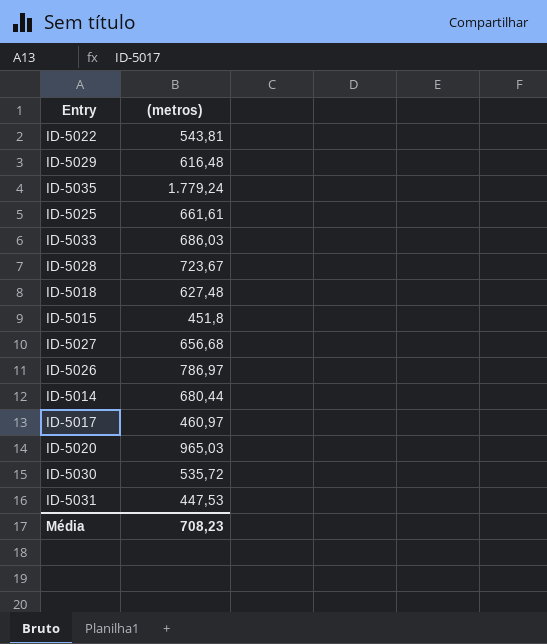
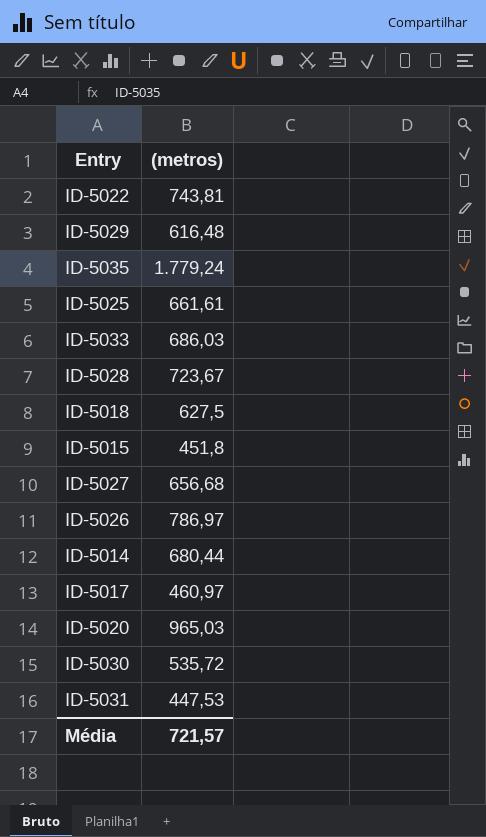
ID-5022 | (metros): 543,81 -> 743,81
ID-5018 | (metros): 627,48 -> 627,5
Média | (metros): 708,23 -> 721,57

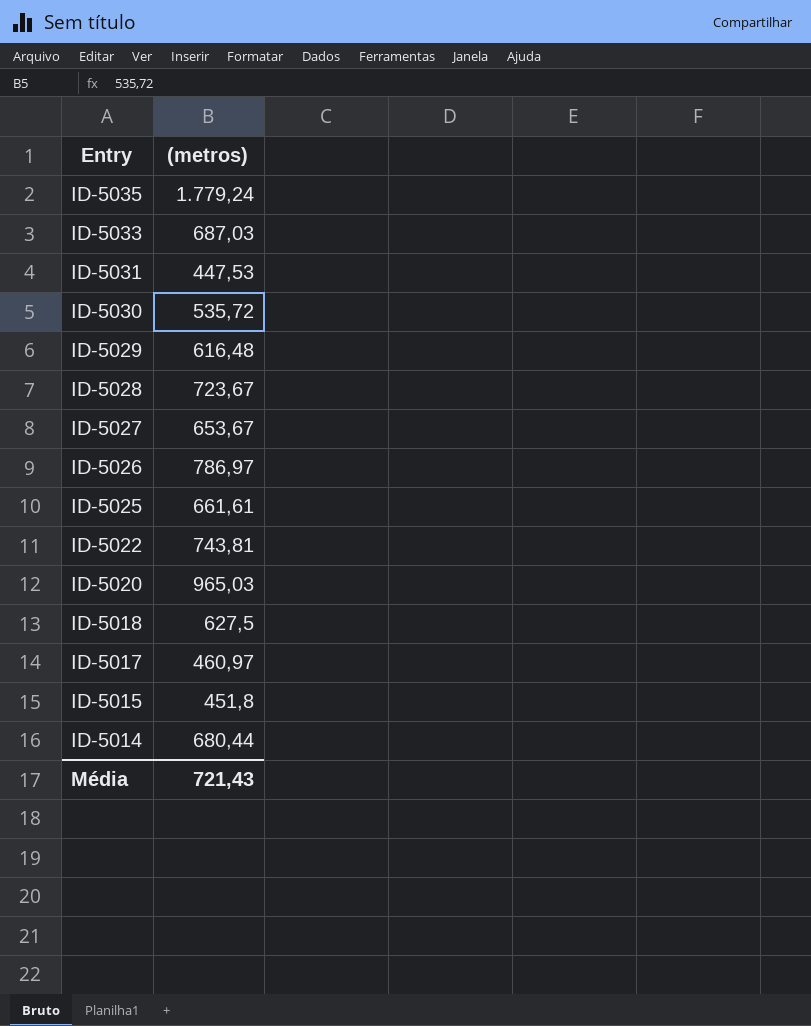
row order: none -> Entry descending
ID-5033 | (metros): 686,03 -> 687,03
ID-5027 | (metros): 656,68 -> 653,67
Média | (metros): 721,57 -> 721,43

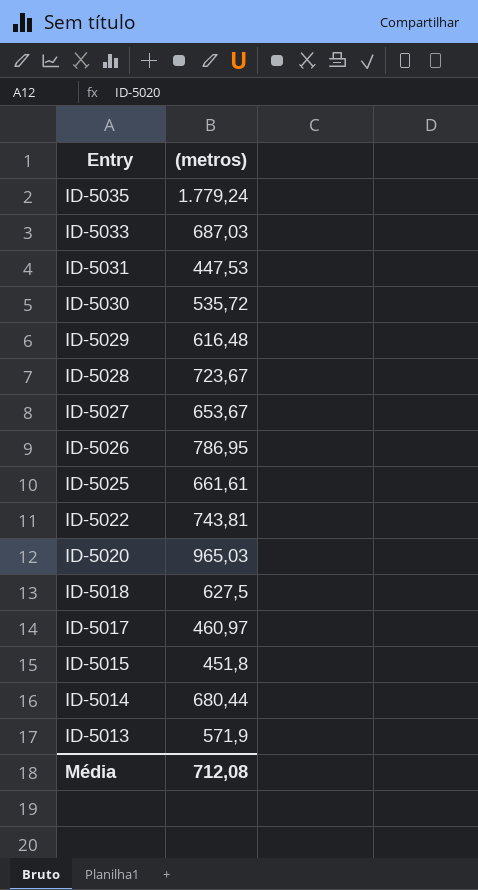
ID-5026 | (metros): 786,97 -> 786,95
row ID-5013: none -> 571,9
Média | (metros): 721,43 -> 712,08

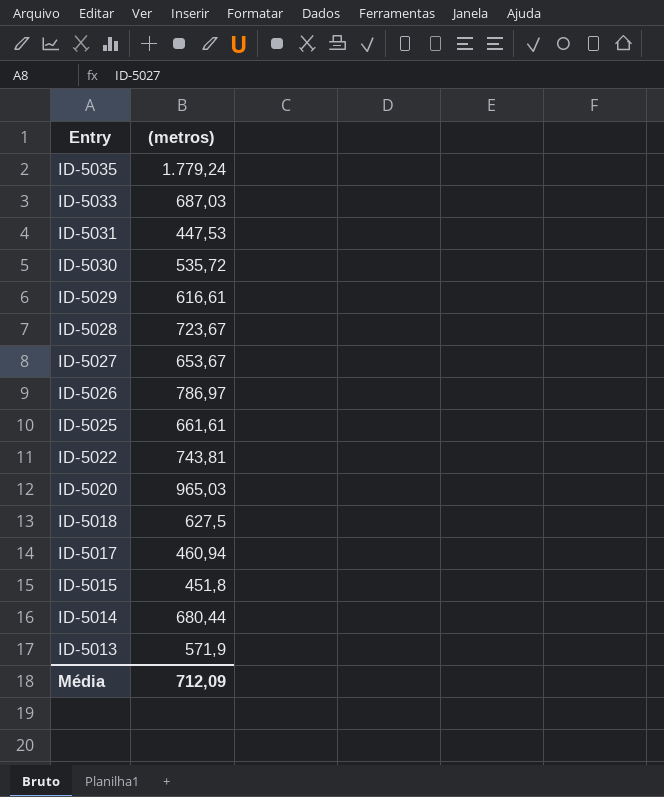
ID-5029 | (metros): 616,48 -> 616,61
ID-5026 | (metros): 786,95 -> 786,97
ID-5017 | (metros): 460,97 -> 460,94
Média | (metros): 712,08 -> 712,09

